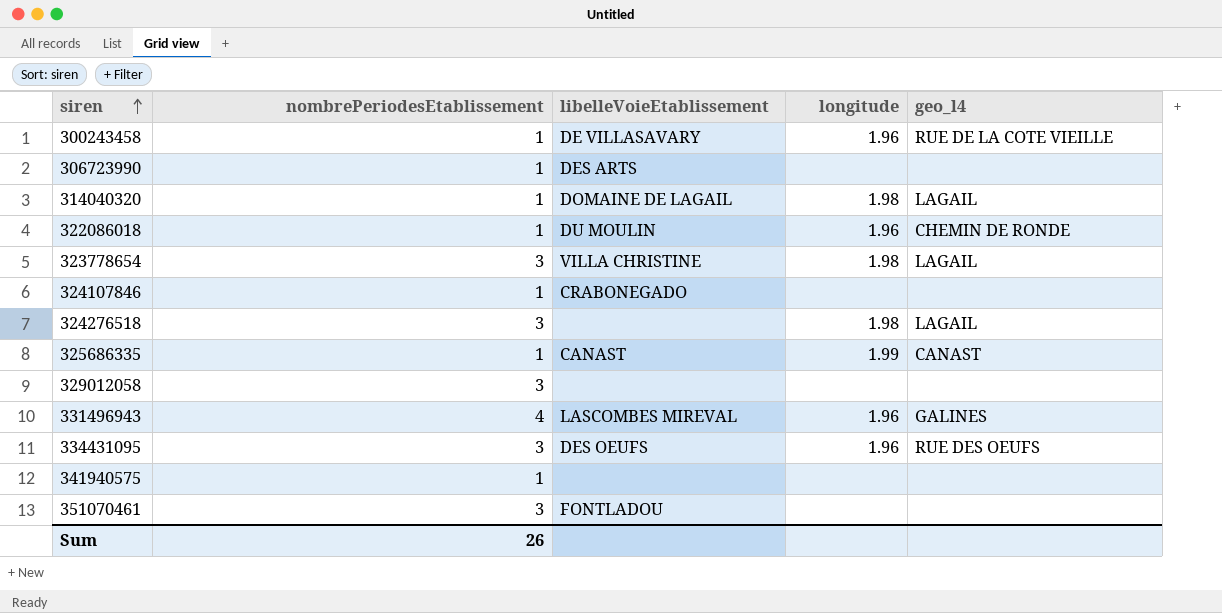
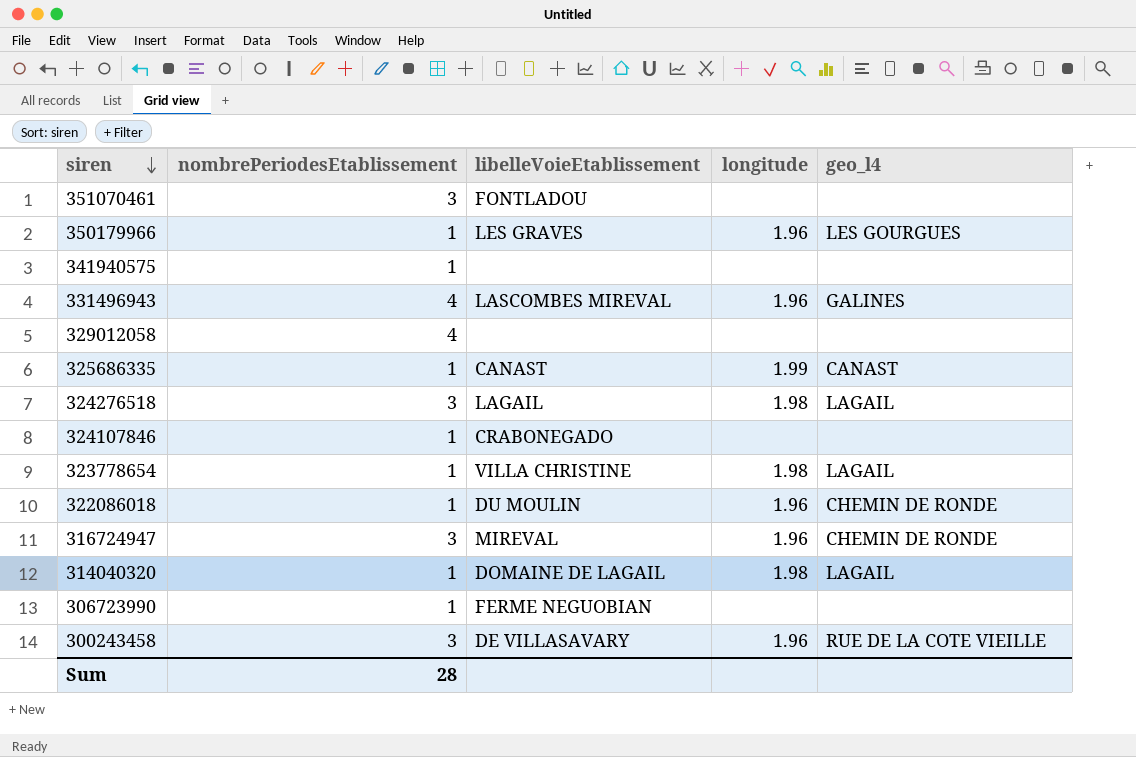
row order: siren ascending -> siren descending
row 334431095: 3 | DES OEUFS | 1.96 | RUE DES OEUFS -> none
row 350179966: none -> 1 | LES GRAVES | 1.96 | LES GOURGUES
329012058 | nombrePeriodesEtablissement: 3 -> 4
324276518 | libelleVoieEtablissement: none -> LAGAIL
323778654 | nombrePeriodesEtablissement: 3 -> 1
row 316724947: none -> 3 | MIREVAL | 1.96 | CHEMIN DE RONDE
306723990 | libelleVoieEtablissement: DES ARTS -> FERME NEGUOBIAN
300243458 | nombrePeriodesEtablissement: 1 -> 3
Sum | nombrePeriodesEtablissement: 26 -> 28

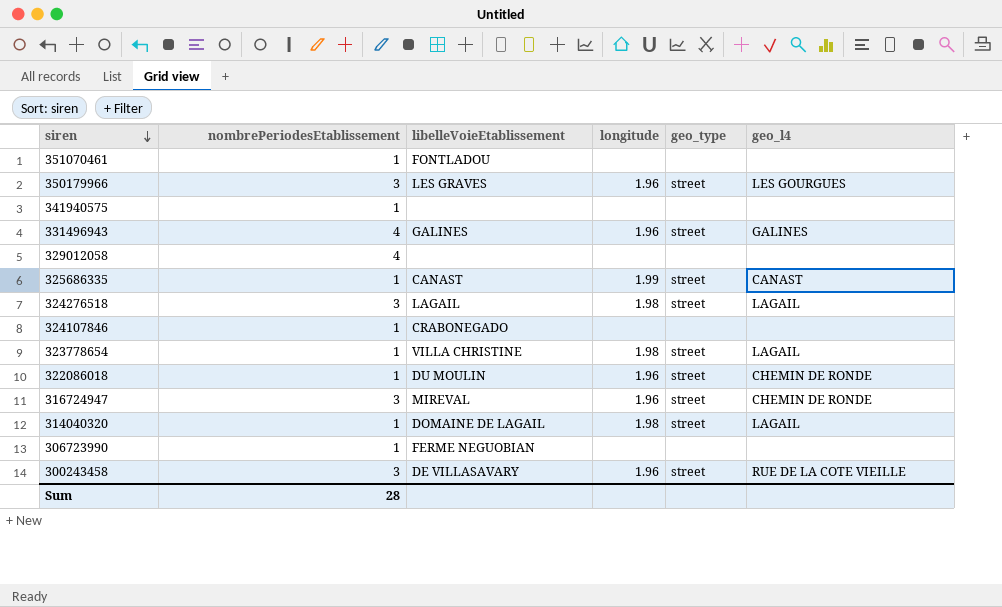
column geo_type | position: none -> 5
351070461 | nombrePeriodesEtablissement: 3 -> 1
350179966 | nombrePeriodesEtablissement: 1 -> 3
331496943 | libelleVoieEtablissement: LASCOMBES MIREVAL -> GALINES

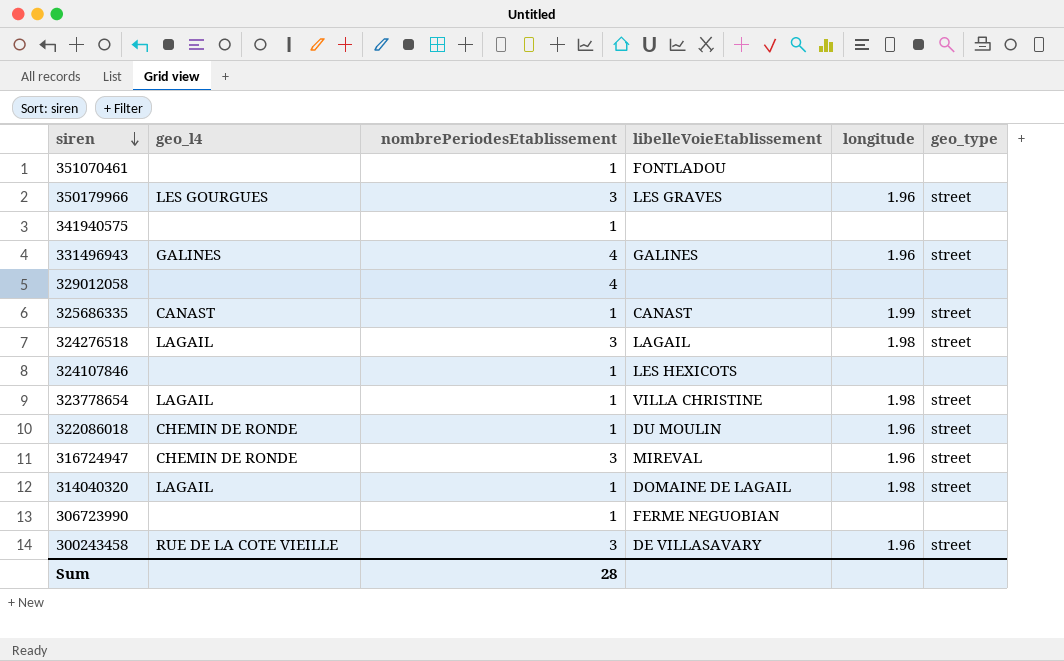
column geo_l4 | position: 6 -> 2
324107846 | libelleVoieEtablissement: CRABONEGADO -> LES HEXICOTS

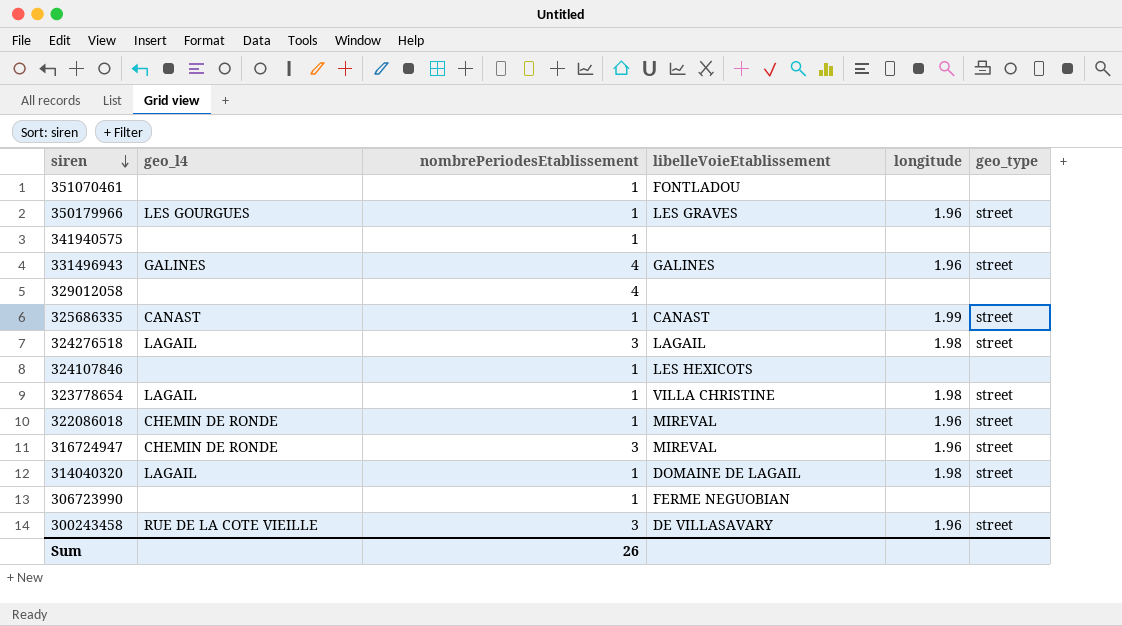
350179966 | nombrePeriodesEtablissement: 3 -> 1
322086018 | libelleVoieEtablissement: DU MOULIN -> MIREVAL
Sum | nombrePeriodesEtablissement: 28 -> 26

